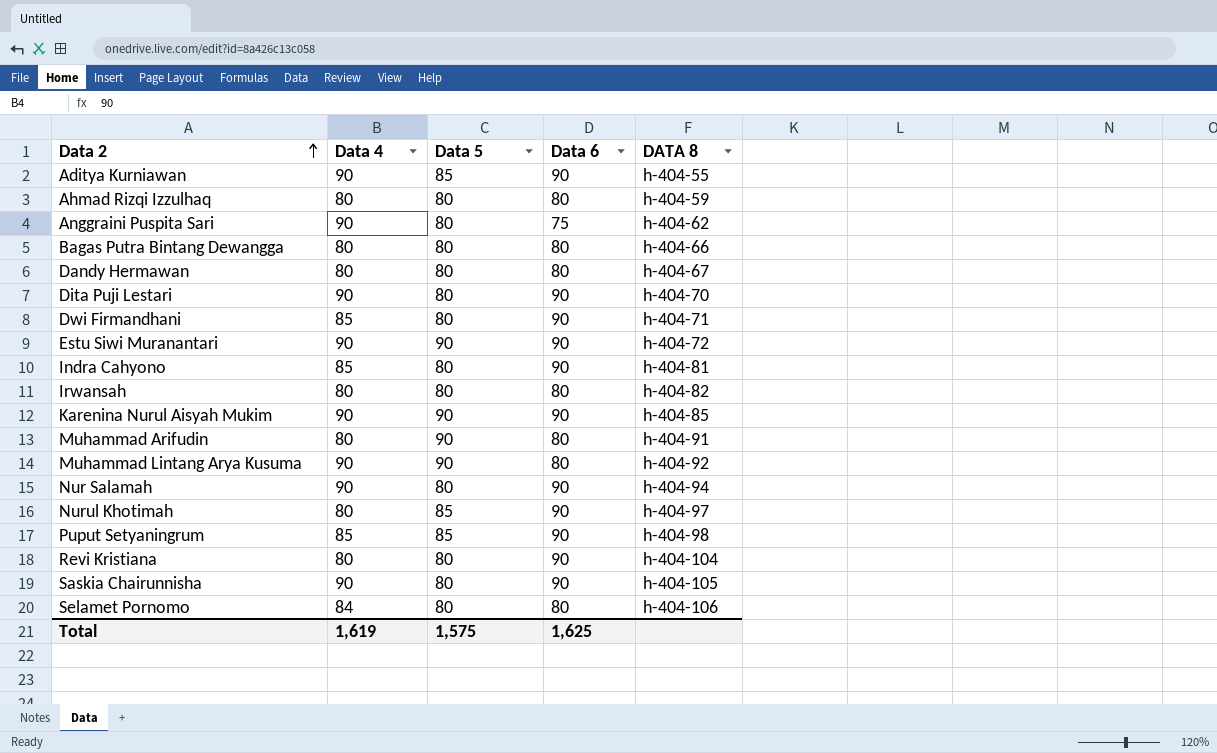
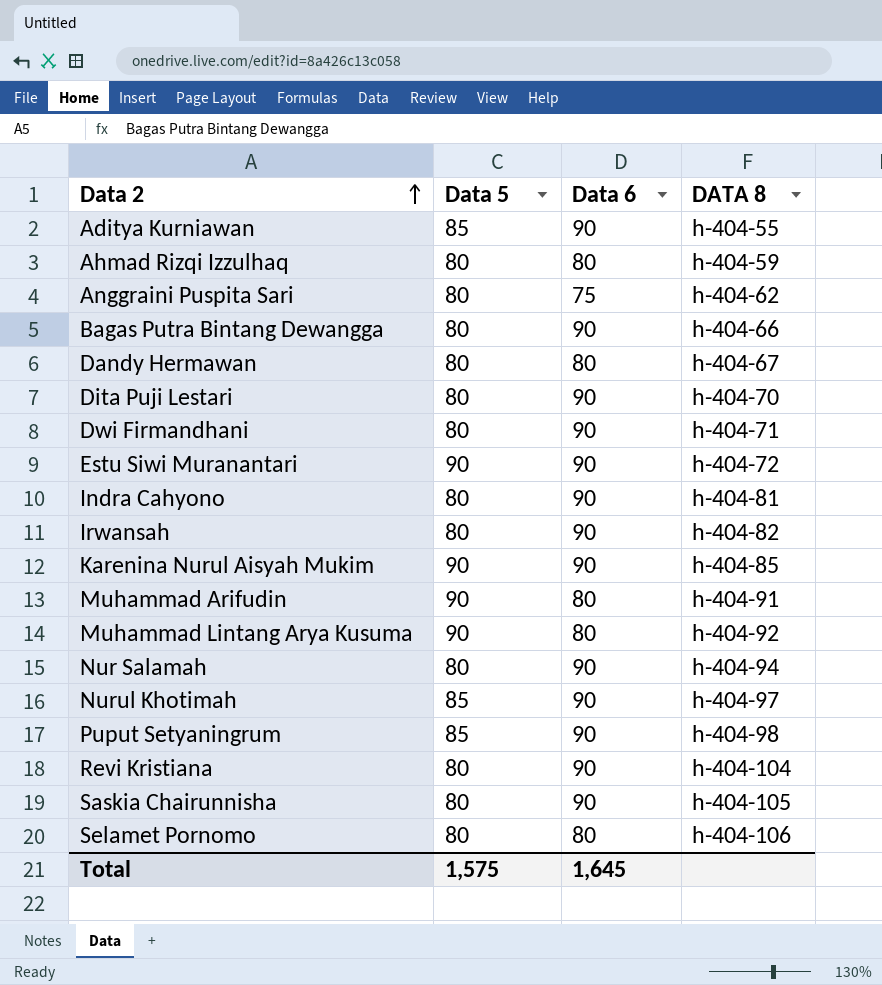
column Data 4 | position: 2 -> none
Bagas Putra Bintang Dewangga | Data 6: 80 -> 90
Irwansah | Data 6: 80 -> 90
Total | Data 6: 1,625 -> 1,645

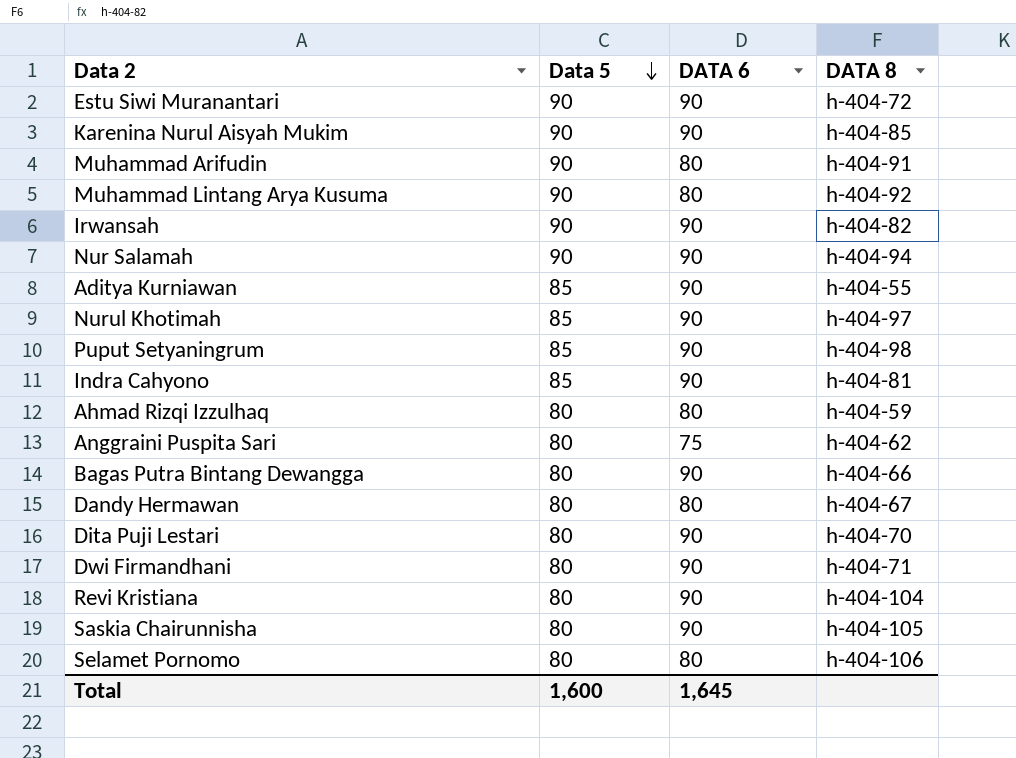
row order: Data 2 ascending -> Data 5 descending
column name: Data 6 -> DATA 6
Irwansah | Data 5: 80 -> 90
Nur Salamah | Data 5: 80 -> 90
Indra Cahyono | Data 5: 80 -> 85
Total | Data 5: 1,575 -> 1,600

